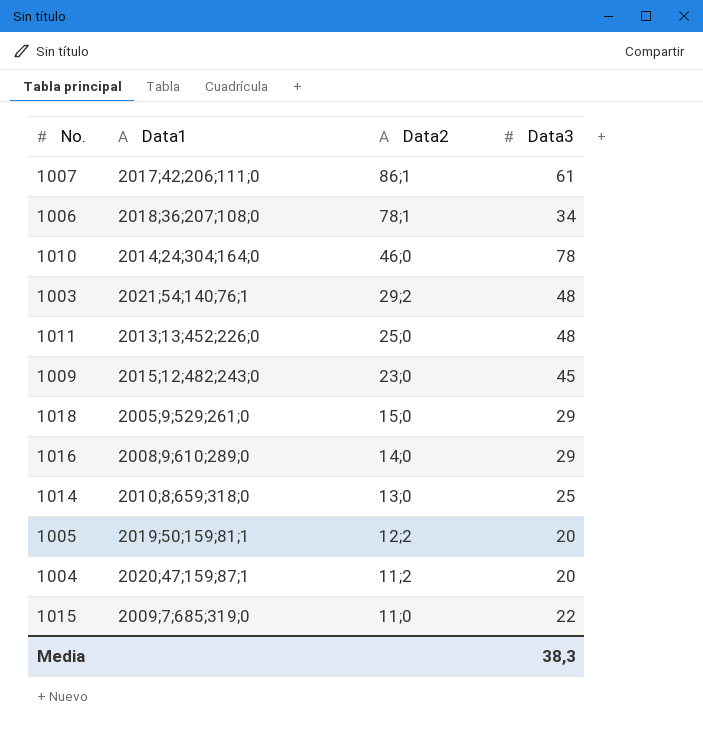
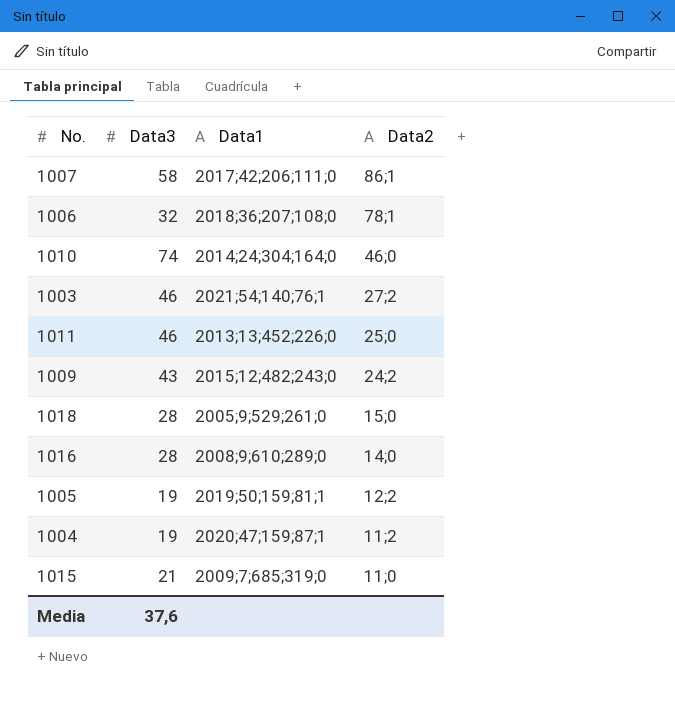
column Data3 | position: 4 -> 2
row 1014: 2010;8;659;318;0 | 13;0 | 25 -> none
1007 | Data3: 61 -> 58
1006 | Data3: 34 -> 32
1010 | Data3: 78 -> 74
1003 | Data3: 48 -> 46
1003 | Data2: 29;2 -> 27;2
1011 | Data3: 48 -> 46
1009 | Data3: 45 -> 43
1009 | Data2: 23;0 -> 24;2
1018 | Data3: 29 -> 28
1016 | Data3: 29 -> 28
1005 | Data3: 20 -> 19
1004 | Data3: 20 -> 19
1015 | Data3: 22 -> 21
Media | Data3: 38,3 -> 37,6

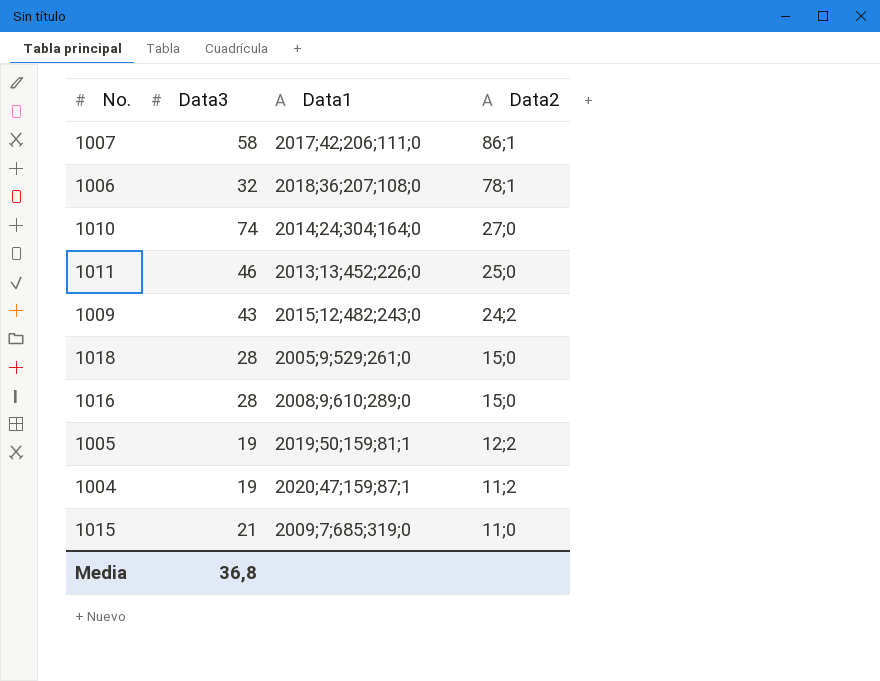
row 1003: 46 | 2021;54;140;76;1 | 27;2 -> none
1010 | Data2: 46;0 -> 27;0
1016 | Data2: 14;0 -> 15;0
Media | Data3: 37,6 -> 36,8

